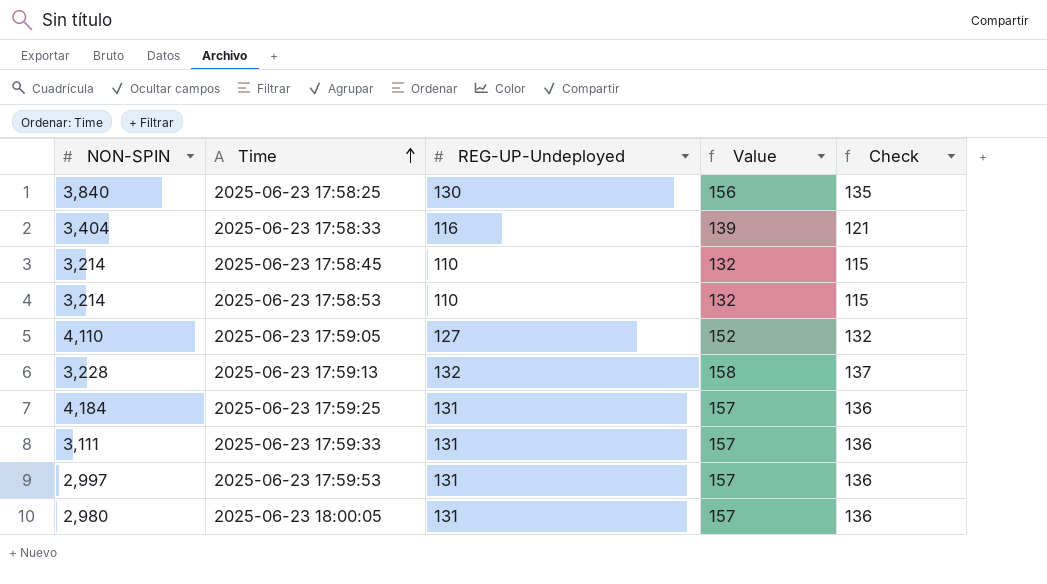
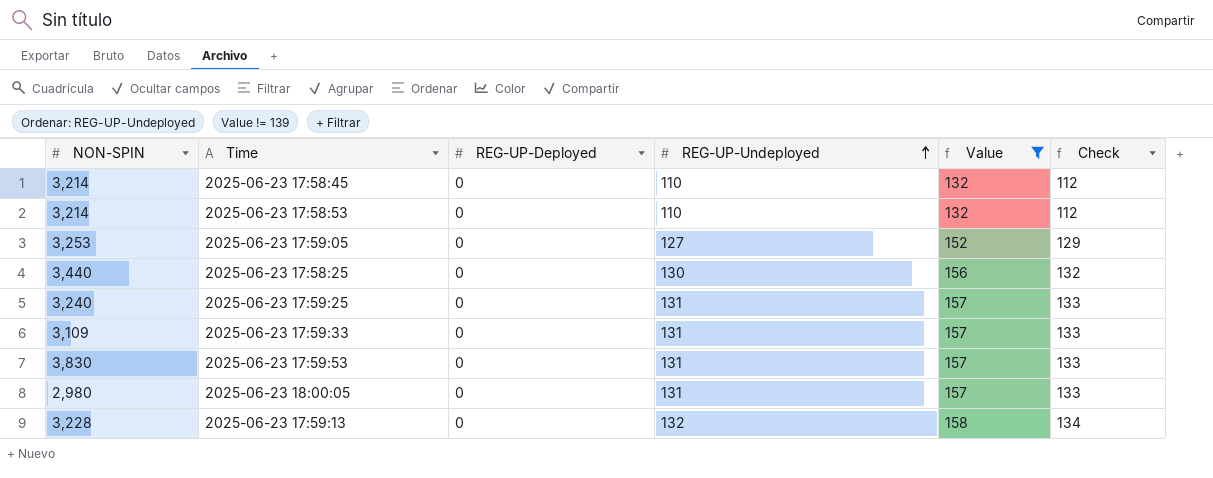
filter: none -> Value != 139
row order: Time ascending -> REG-UP-Undeployed ascending
column REG-UP-Deployed | position: none -> 3
column Check | formula: [REG-UP-Undeployed] + 5 -> [REG-UP-Undeployed] + 2
2025-06-23 17:59:05 | NON-SPIN: 4,110 -> 3,253
2025-06-23 17:58:25 | NON-SPIN: 3,840 -> 3,440
2025-06-23 17:59:25 | NON-SPIN: 4,184 -> 3,240
2025-06-23 17:59:33 | NON-SPIN: 3,111 -> 3,109
2025-06-23 17:59:53 | NON-SPIN: 2,997 -> 3,830

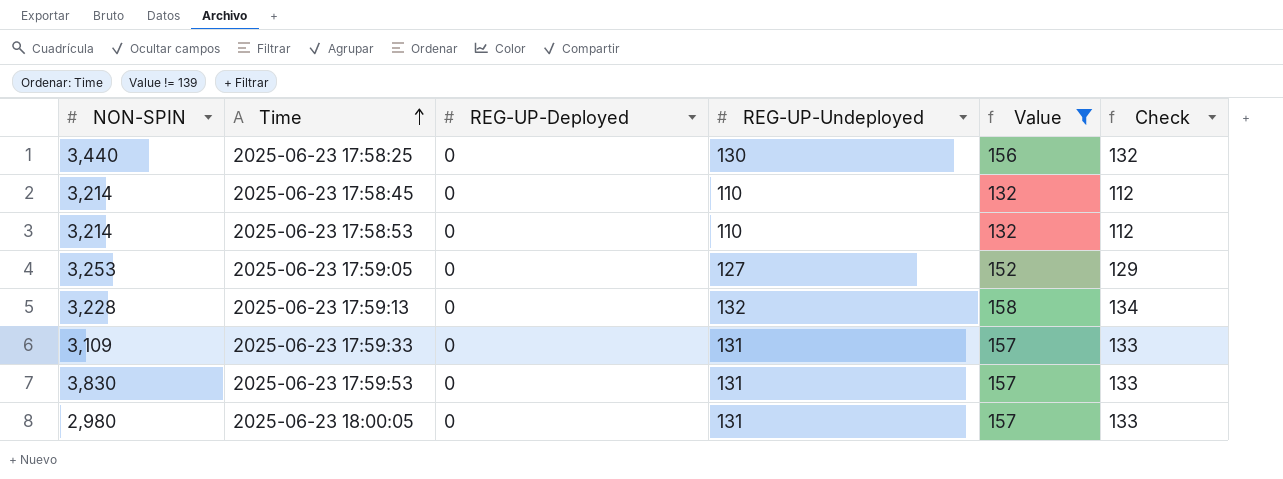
row order: REG-UP-Undeployed ascending -> Time ascending
row 2025-06-23 17:59:25: 3,240 | 0 | 131 | 157 | 133 -> none

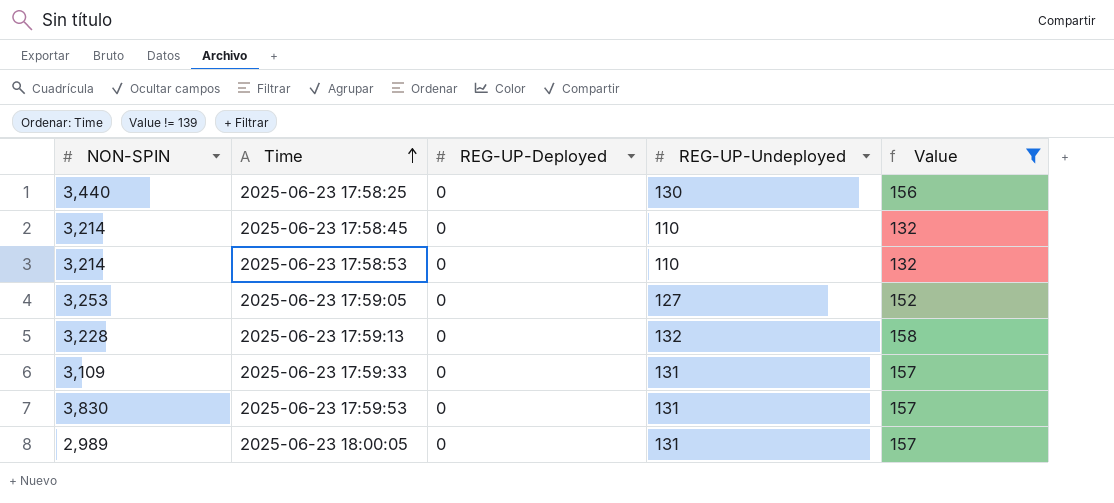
column Check | formula: [REG-UP-Undeployed] + 2 -> none
2025-06-23 18:00:05 | NON-SPIN: 2,980 -> 2,989

